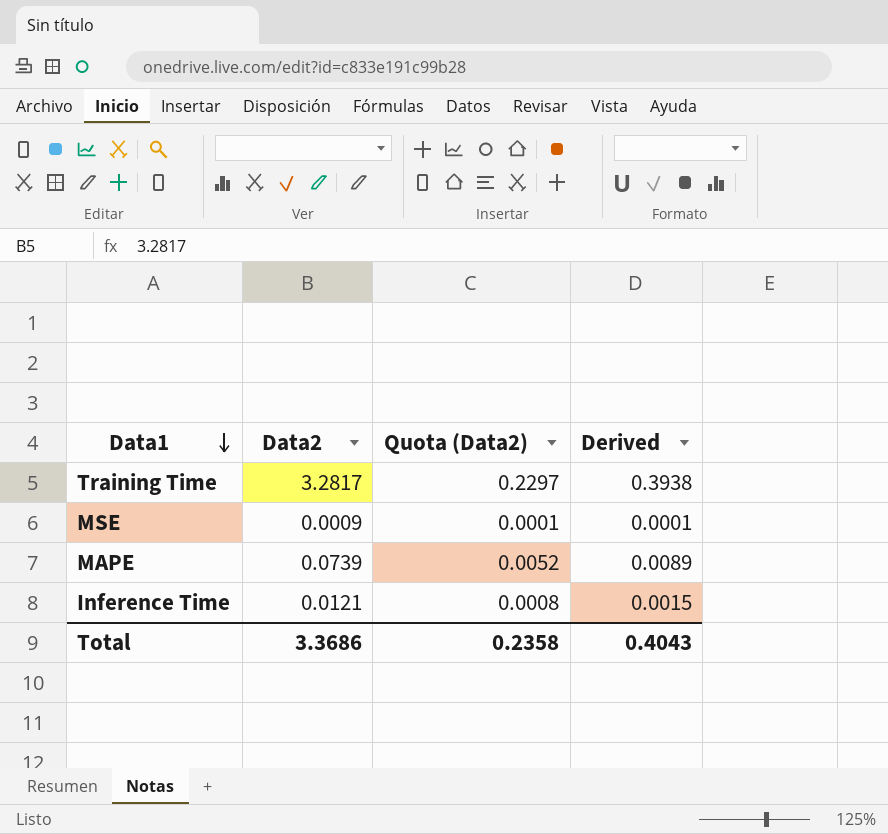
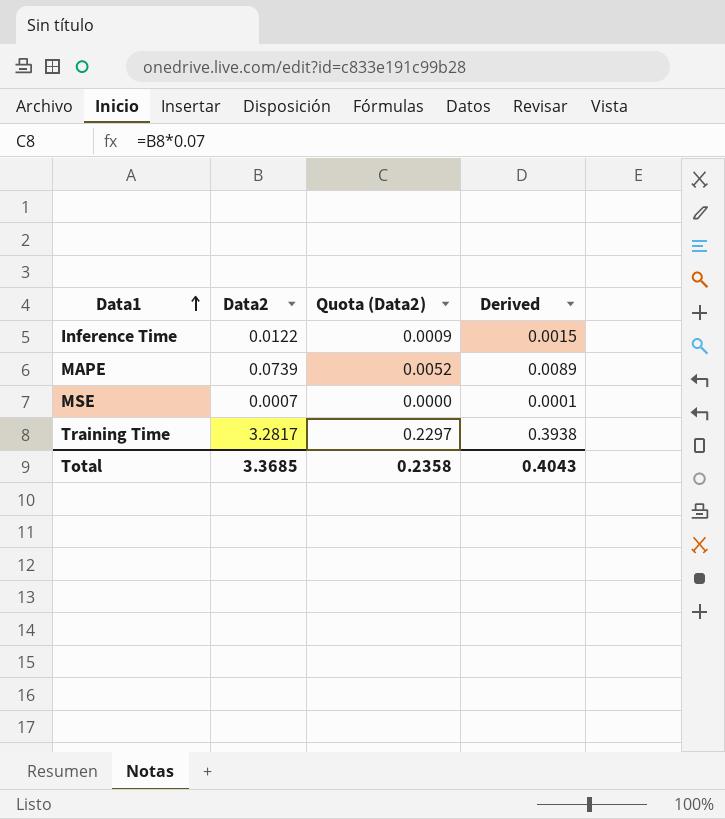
row order: Data1 descending -> Data1 ascending
Inference Time | Data2: 0.0121 -> 0.0122
Inference Time | Quota (Data2): 0.0008 -> 0.0009
MSE | Data2: 0.0009 -> 0.0007
MSE | Quota (Data2): 0.0001 -> 0.0000
Total | Data2: 3.3686 -> 3.3685

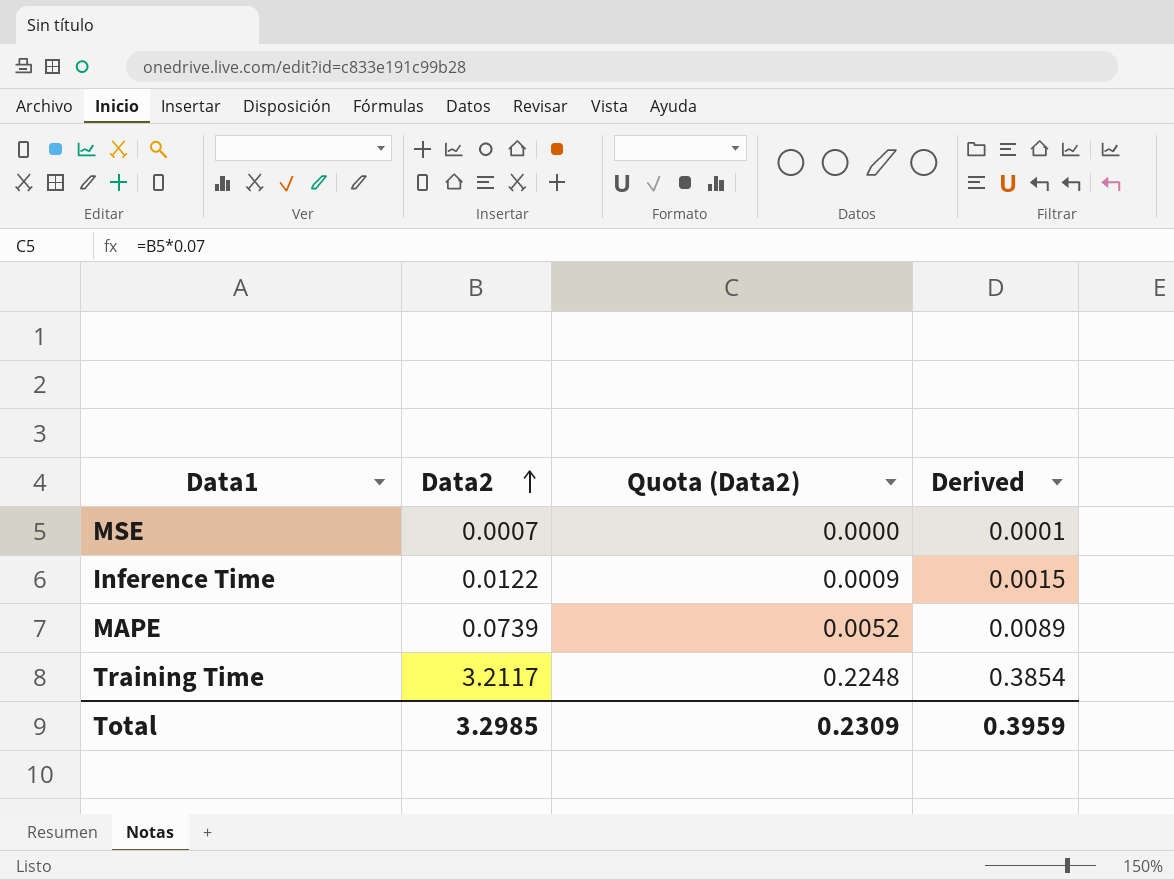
row order: Data1 ascending -> Data2 ascending
Training Time | Data2: 3.2817 -> 3.2117
Training Time | Quota (Data2): 0.2297 -> 0.2248
Training Time | Derived: 0.3938 -> 0.3854
Total | Data2: 3.3685 -> 3.2985
Total | Quota (Data2): 0.2358 -> 0.2309
Total | Derived: 0.4043 -> 0.3959

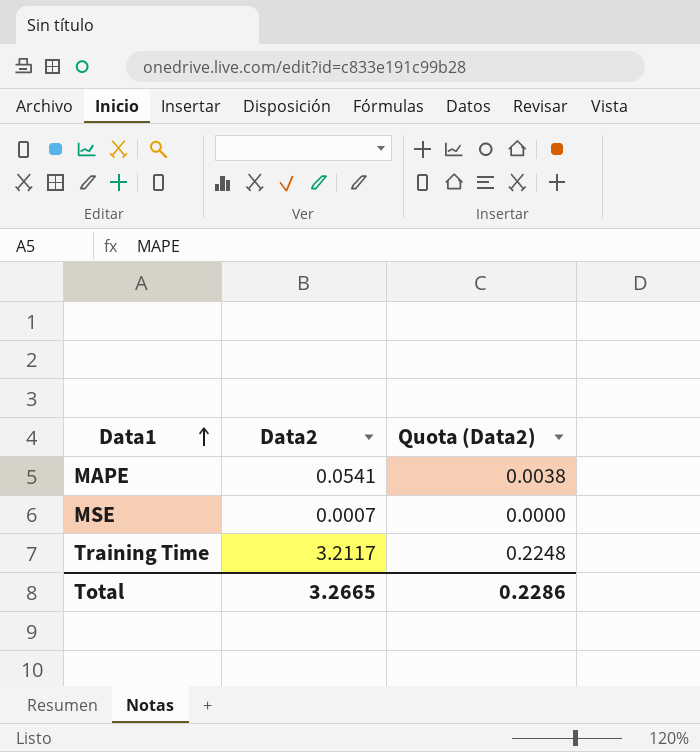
row order: Data2 ascending -> Data1 ascending
column Derived | formula: [Data2] * 0.12 -> none
row Inference Time: 0.0122 | 0.0009 | 0.0015 -> none
MAPE | Data2: 0.0739 -> 0.0541
MAPE | Quota (Data2): 0.0052 -> 0.0038
Total | Data2: 3.2985 -> 3.2665
Total | Quota (Data2): 0.2309 -> 0.2286

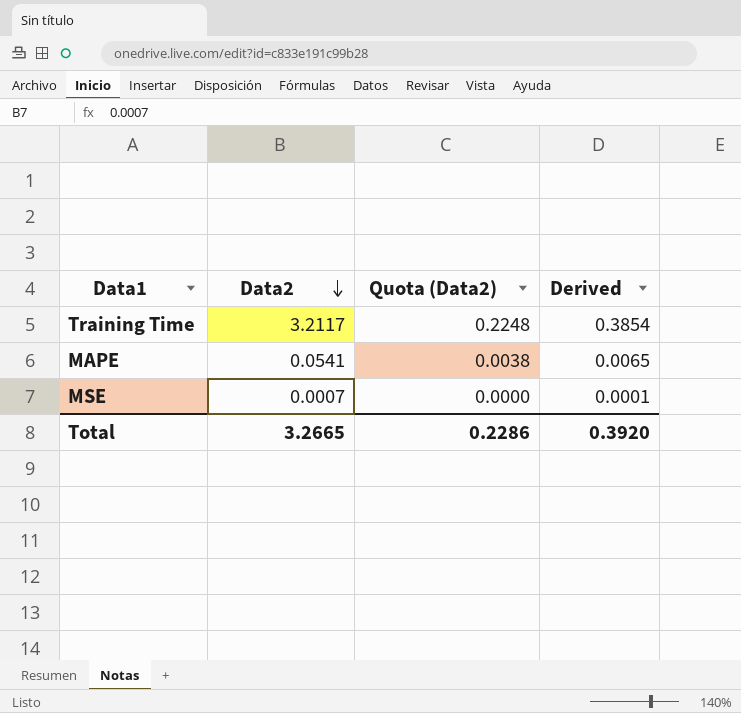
row order: Data1 ascending -> Data2 descending
column Derived | formula: none -> [Data2] * 0.12

